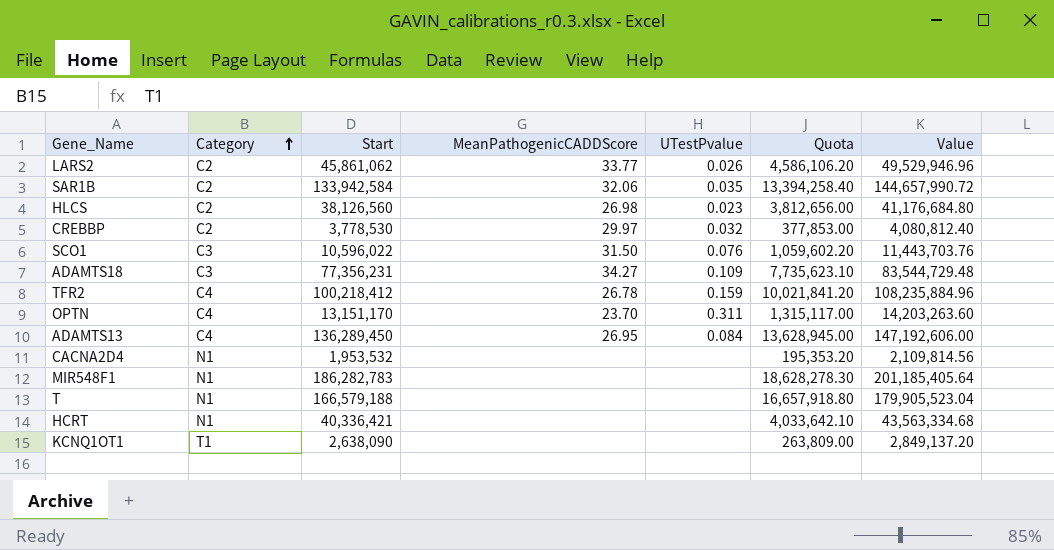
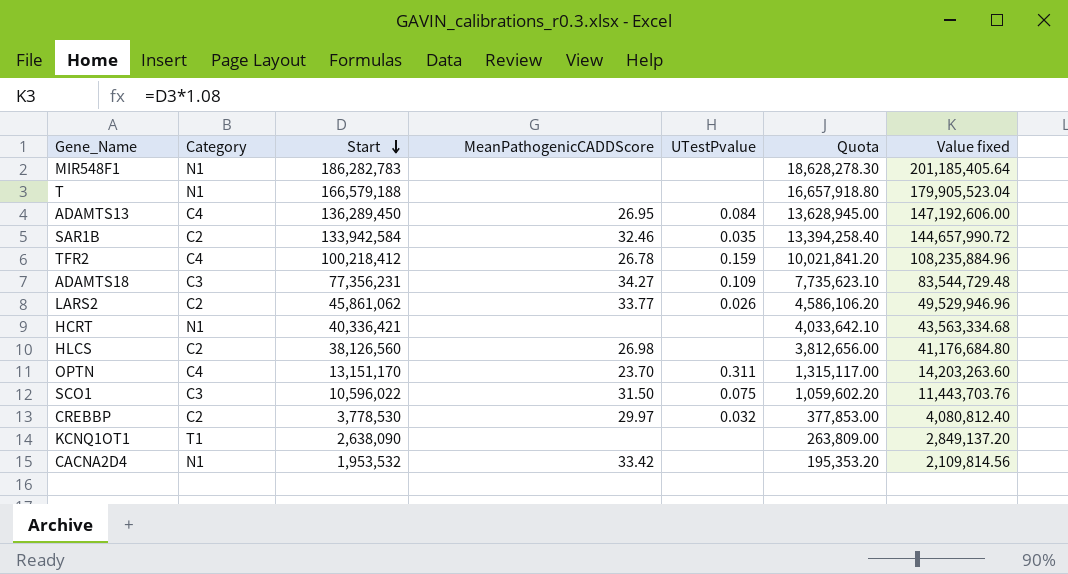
row order: Category ascending -> Start descending
column name: Value -> Value fixed
SAR1B | MeanPathogenicCADDScore: 32.06 -> 32.46
HLCS | UTestPvalue: 0.023 -> none
SCO1 | UTestPvalue: 0.076 -> 0.075
CACNA2D4 | MeanPathogenicCADDScore: none -> 33.42

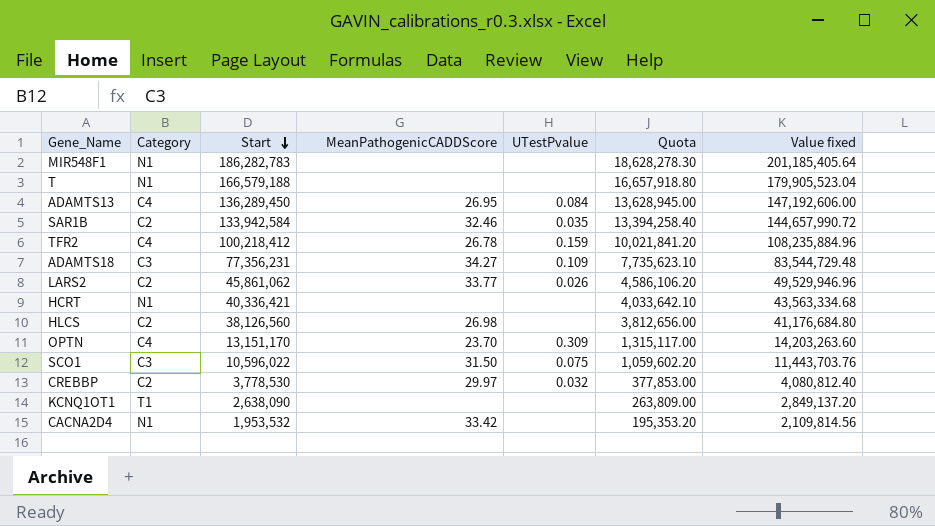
OPTN | UTestPvalue: 0.311 -> 0.309

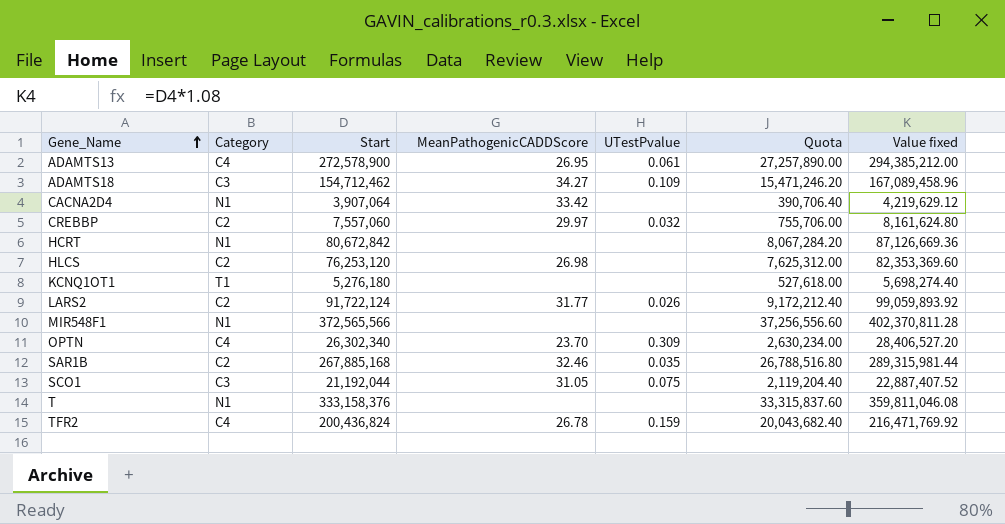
row order: Start descending -> Gene_Name ascending
ADAMTS13 | Start: 136,289,450 -> 272,578,900
ADAMTS13 | UTestPvalue: 0.084 -> 0.061
ADAMTS13 | Quota: 13,628,945.00 -> 27,257,890.00
ADAMTS13 | Value fixed: 147,192,606.00 -> 294,385,212.00
ADAMTS18 | Start: 77,356,231 -> 154,712,462
ADAMTS18 | Quota: 7,735,623.10 -> 15,471,246.20
ADAMTS18 | Value fixed: 83,544,729.48 -> 167,089,458.96
CACNA2D4 | Start: 1,953,532 -> 3,907,064
CACNA2D4 | Quota: 195,353.20 -> 390,706.40
CACNA2D4 | Value fixed: 2,109,814.56 -> 4,219,629.12
CREBBP | Start: 3,778,530 -> 7,557,060
CREBBP | Quota: 377,853.00 -> 755,706.00
CREBBP | Value fixed: 4,080,812.40 -> 8,161,624.80
HCRT | Start: 40,336,421 -> 80,672,842
HCRT | Quota: 4,033,642.10 -> 8,067,284.20
HCRT | Value fixed: 43,563,334.68 -> 87,126,669.36
HLCS | Start: 38,126,560 -> 76,253,120
HLCS | Quota: 3,812,656.00 -> 7,625,312.00
HLCS | Value fixed: 41,176,684.80 -> 82,353,369.60
KCNQ1OT1 | Start: 2,638,090 -> 5,276,180
KCNQ1OT1 | Quota: 263,809.00 -> 527,618.00
KCNQ1OT1 | Value fixed: 2,849,137.20 -> 5,698,274.40
LARS2 | Start: 45,861,062 -> 91,722,124
LARS2 | MeanPathogenicCADDScore: 33.77 -> 31.77
LARS2 | Quota: 4,586,106.20 -> 9,172,212.40
LARS2 | Value fixed: 49,529,946.96 -> 99,059,893.92
MIR548F1 | Start: 186,282,783 -> 372,565,566
MIR548F1 | Quota: 18,628,278.30 -> 37,256,556.60
MIR548F1 | Value fixed: 201,185,405.64 -> 402,370,811.28
OPTN | Start: 13,151,170 -> 26,302,340
OPTN | Quota: 1,315,117.00 -> 2,630,234.00
OPTN | Value fixed: 14,203,263.60 -> 28,406,527.20
SAR1B | Start: 133,942,584 -> 267,885,168
SAR1B | Quota: 13,394,258.40 -> 26,788,516.80
SAR1B | Value fixed: 144,657,990.72 -> 289,315,981.44
SCO1 | Start: 10,596,022 -> 21,192,044
SCO1 | MeanPathogenicCADDScore: 31.50 -> 31.05
SCO1 | Quota: 1,059,602.20 -> 2,119,204.40
SCO1 | Value fixed: 11,443,703.76 -> 22,887,407.52
T | Start: 166,579,188 -> 333,158,376
T | Quota: 16,657,918.80 -> 33,315,837.60
T | Value fixed: 179,905,523.04 -> 359,811,046.08
TFR2 | Start: 100,218,412 -> 200,436,824
TFR2 | Quota: 10,021,841.20 -> 20,043,682.40
TFR2 | Value fixed: 108,235,884.96 -> 216,471,769.92

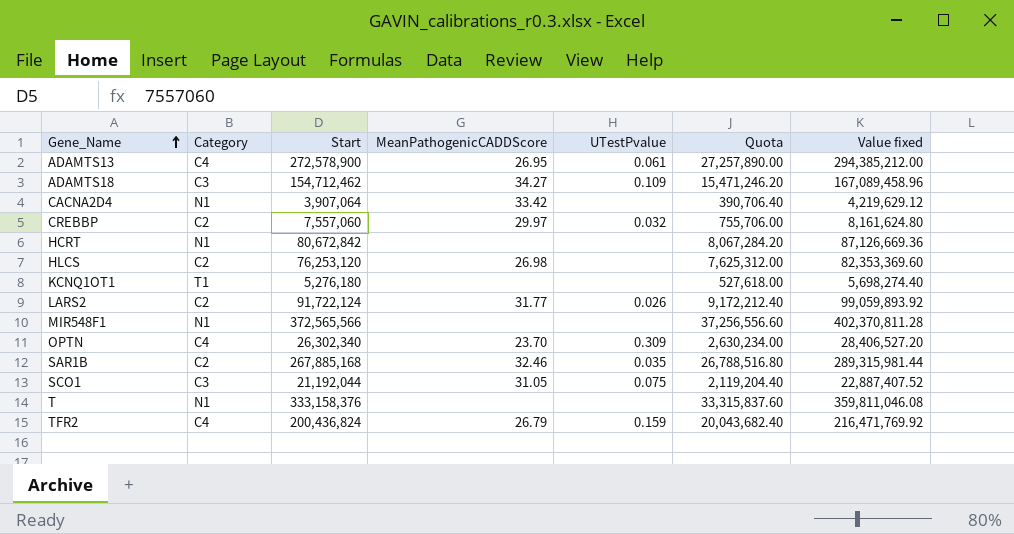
TFR2 | MeanPathogenicCADDScore: 26.78 -> 26.79

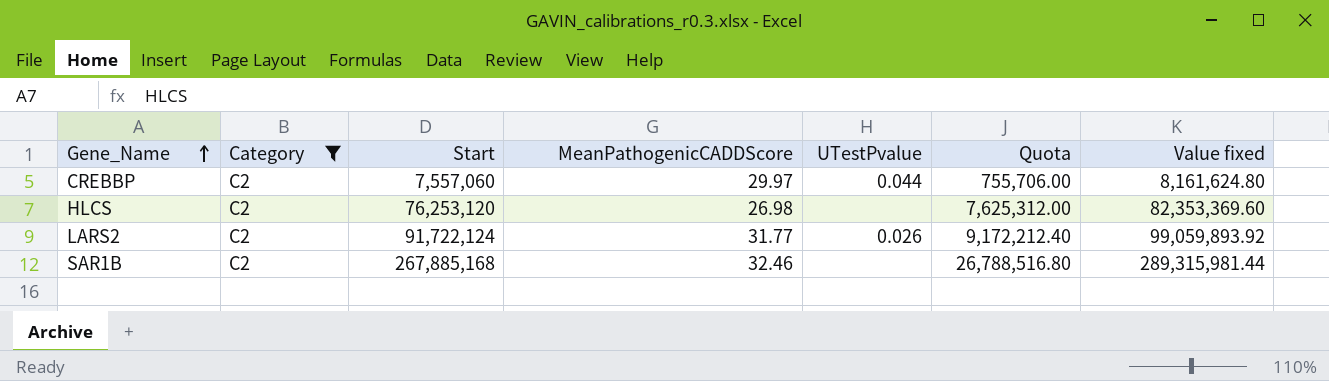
filter: none -> Category = C2
CREBBP | UTestPvalue: 0.032 -> 0.044
SAR1B | UTestPvalue: 0.035 -> none

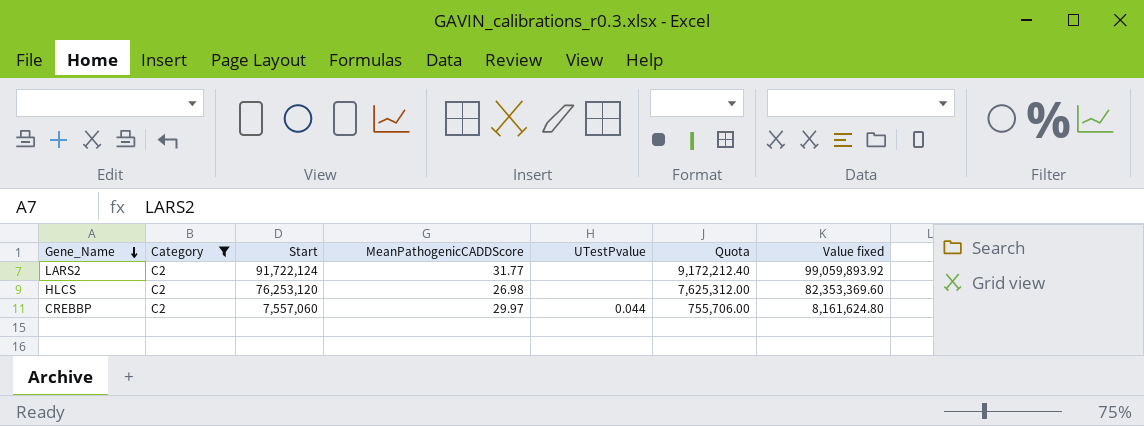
row order: Gene_Name ascending -> Gene_Name descending
row SAR1B: C2 | 267,885,168 | 32.46 | none | 26,788,516.80 | 289,315,981.44 -> none
LARS2 | UTestPvalue: 0.026 -> none

